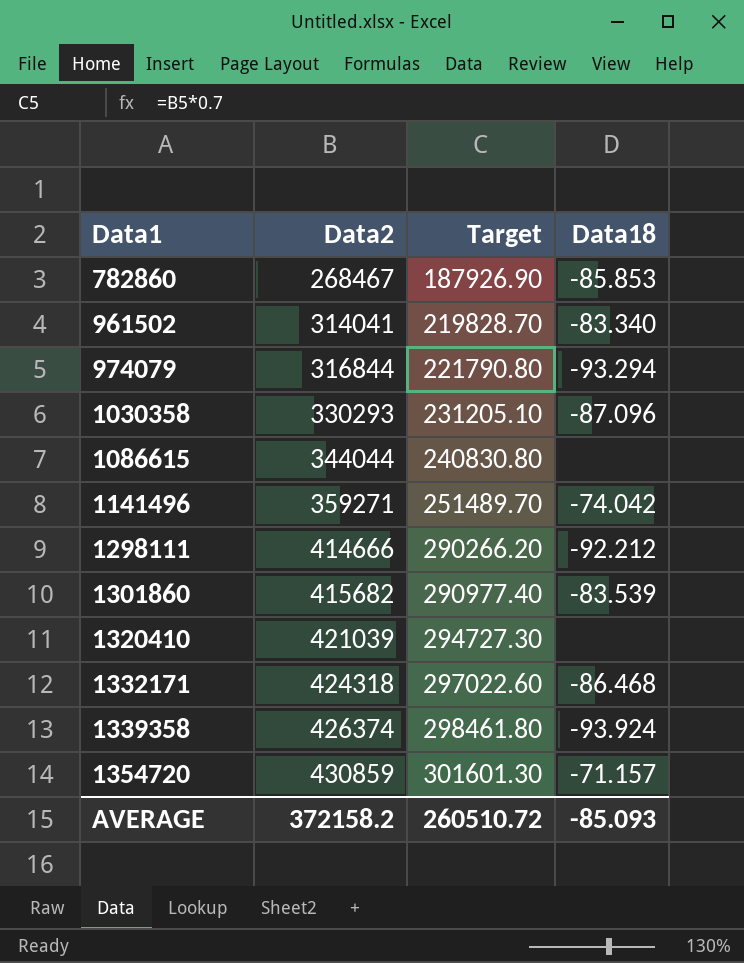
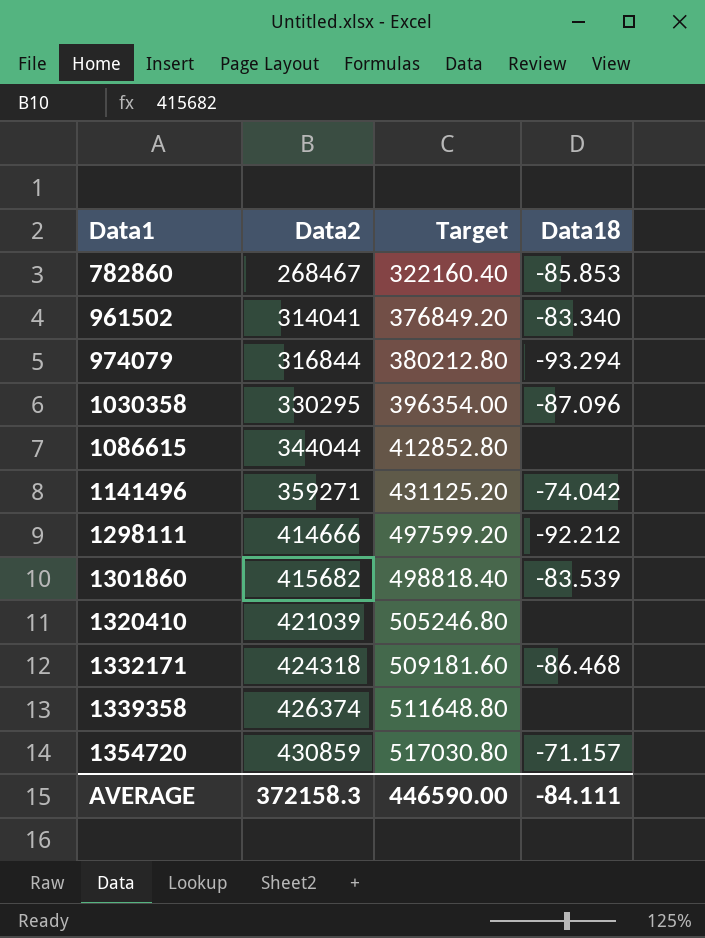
column Target | formula: [Data2] * 0.7 -> [Data2] * 1.2
1030358 | Data2: 330293 -> 330295
1339358 | Data18: -93.924 -> none
AVERAGE | Data2: 372158.2 -> 372158.3
AVERAGE | Target: 260510.72 -> 446590.00
AVERAGE | Data18: -85.093 -> -84.111

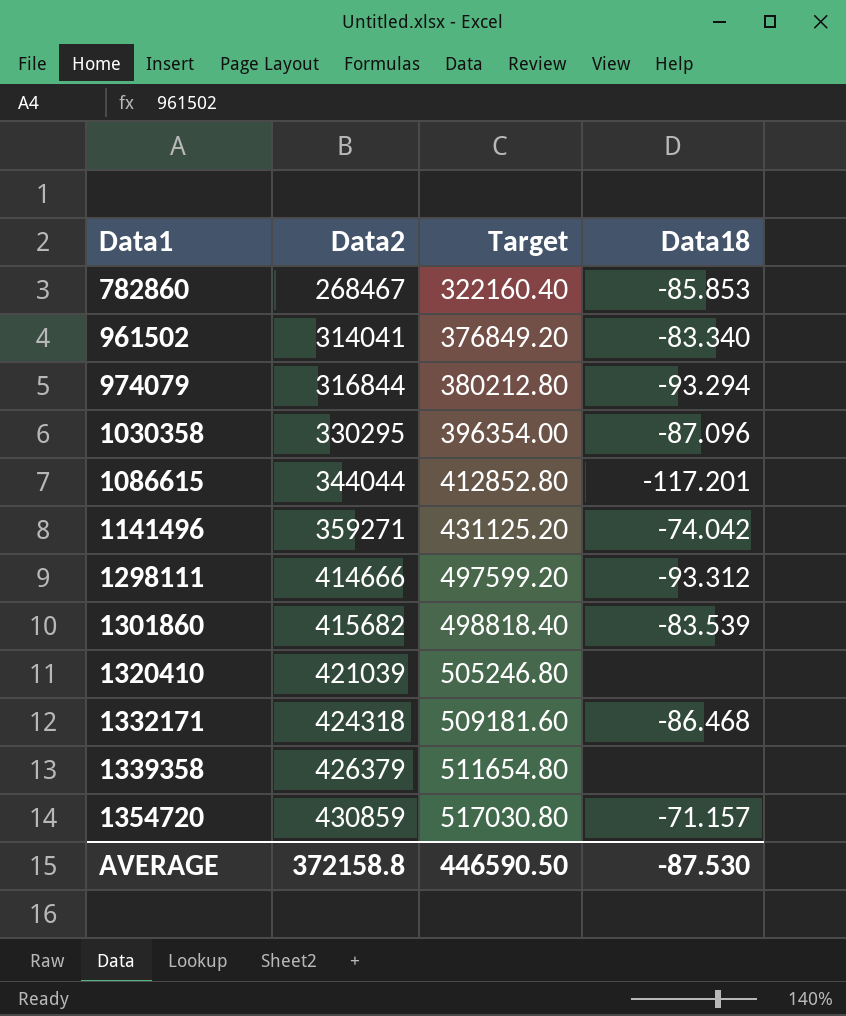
1086615 | Data18: none -> -117.201
1298111 | Data18: -92.212 -> -93.312
1339358 | Data2: 426374 -> 426379
1339358 | Target: 511648.80 -> 511654.80
AVERAGE | Data2: 372158.3 -> 372158.8
AVERAGE | Target: 446590.00 -> 446590.50
AVERAGE | Data18: -84.111 -> -87.530

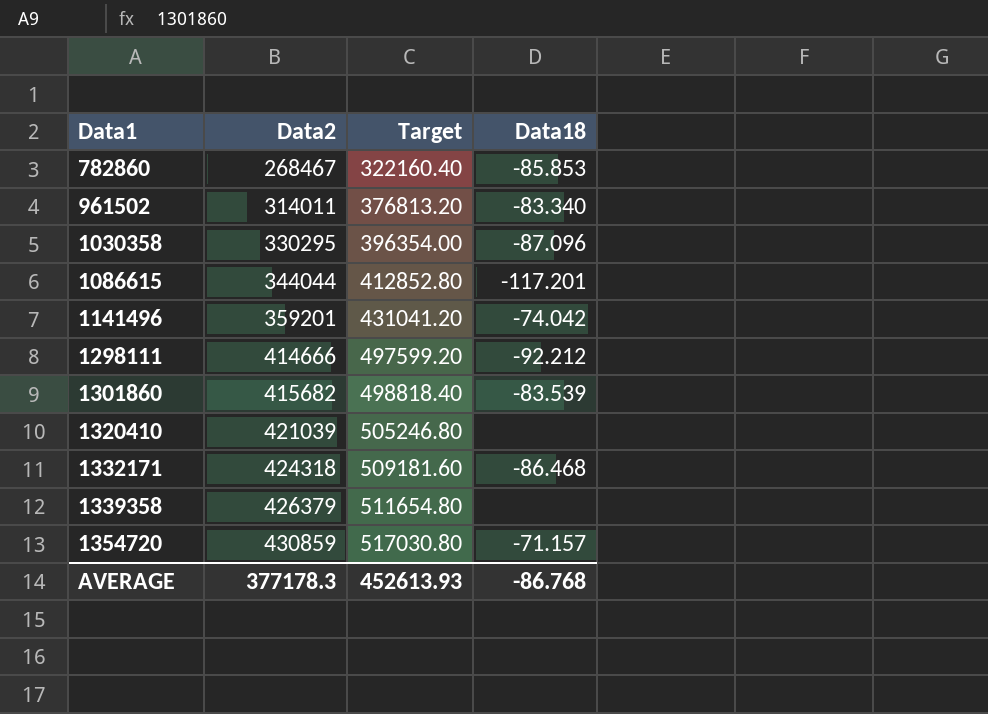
row 974079: 316844 | 380212.80 | -93.294 -> none
961502 | Data2: 314041 -> 314011
961502 | Target: 376849.20 -> 376813.20
1141496 | Data2: 359271 -> 359201
1141496 | Target: 431125.20 -> 431041.20
1298111 | Data18: -93.312 -> -92.212
AVERAGE | Data2: 372158.8 -> 377178.3
AVERAGE | Target: 446590.50 -> 452613.93
AVERAGE | Data18: -87.530 -> -86.768

